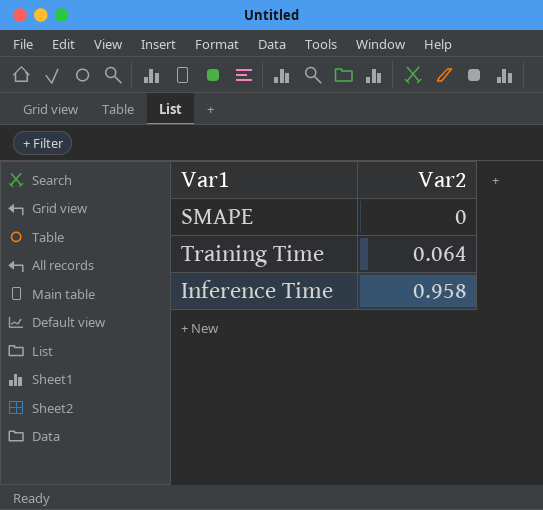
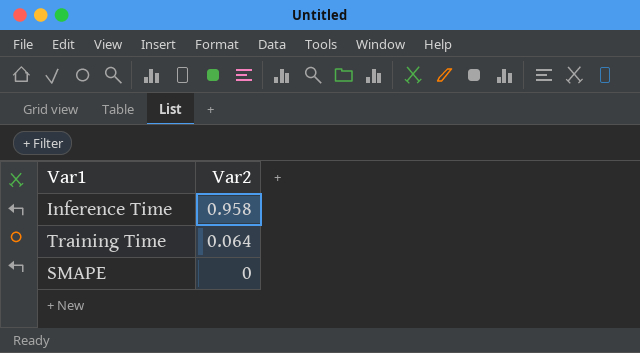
row order: Var2 ascending -> Var2 descending

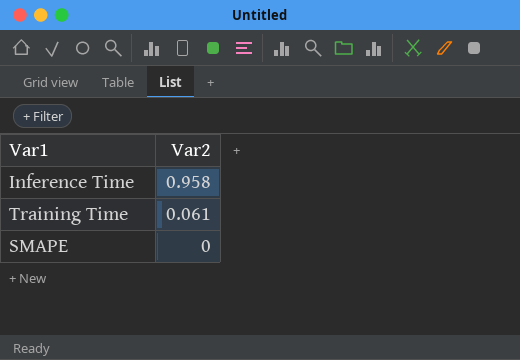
Training Time | Var2: 0.064 -> 0.061

